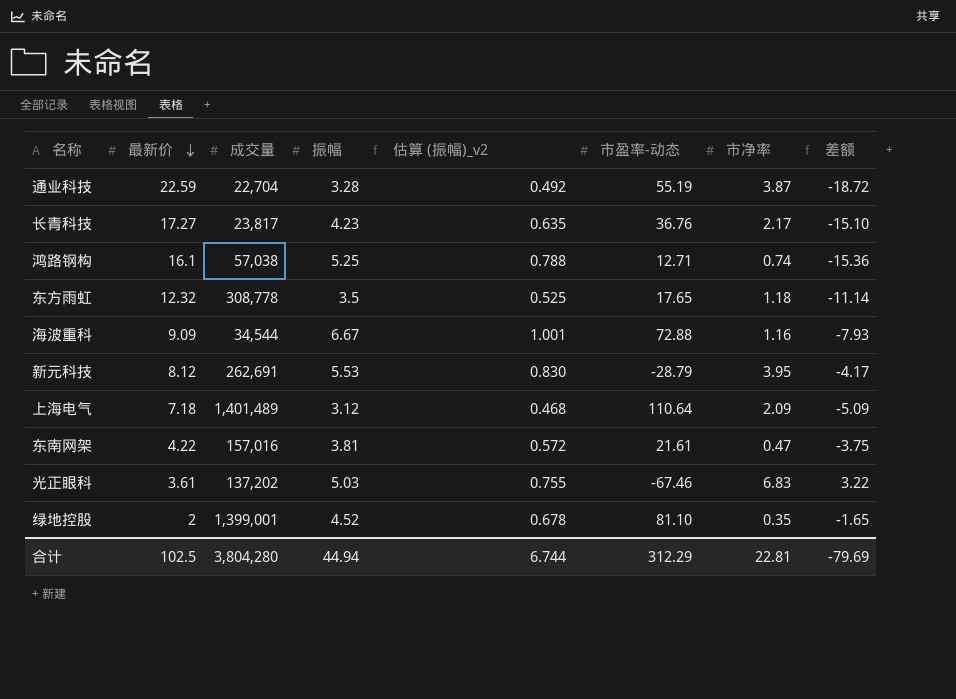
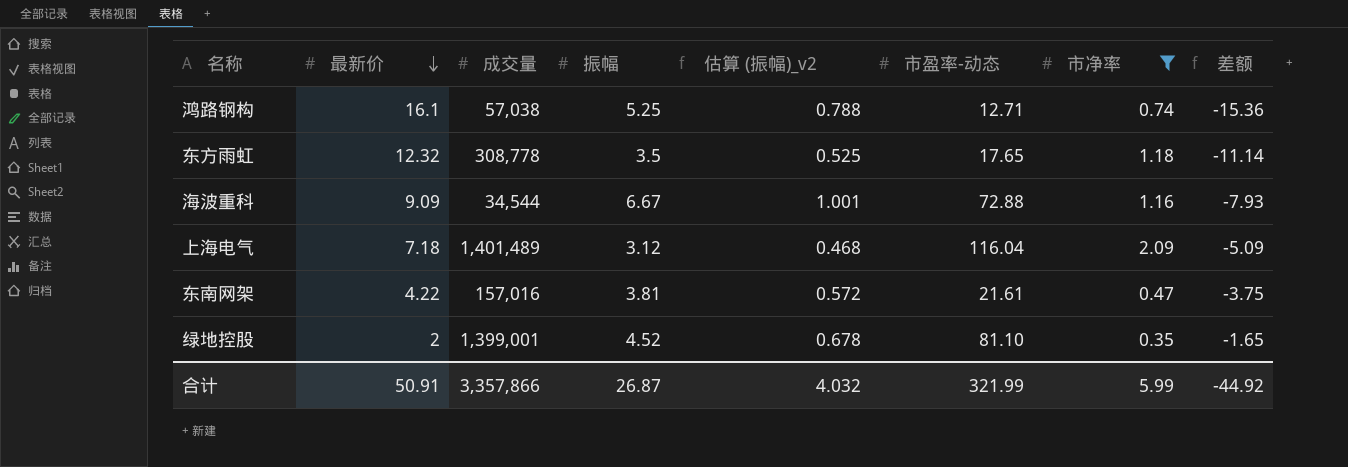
filter: none -> 市净率 <= 2.09
上海电气 | 市盈率-动态: 110.64 -> 116.04
合计 | 最新价: 102.5 -> 50.91
合计 | 成交量: 3,804,280 -> 3,357,866
合计 | 振幅: 44.94 -> 26.87
合计 | 估算 (振幅)_v2: 6.744 -> 4.032
合计 | 市盈率-动态: 312.29 -> 321.99
合计 | 市净率: 22.81 -> 5.99
合计 | 差额: -79.69 -> -44.92

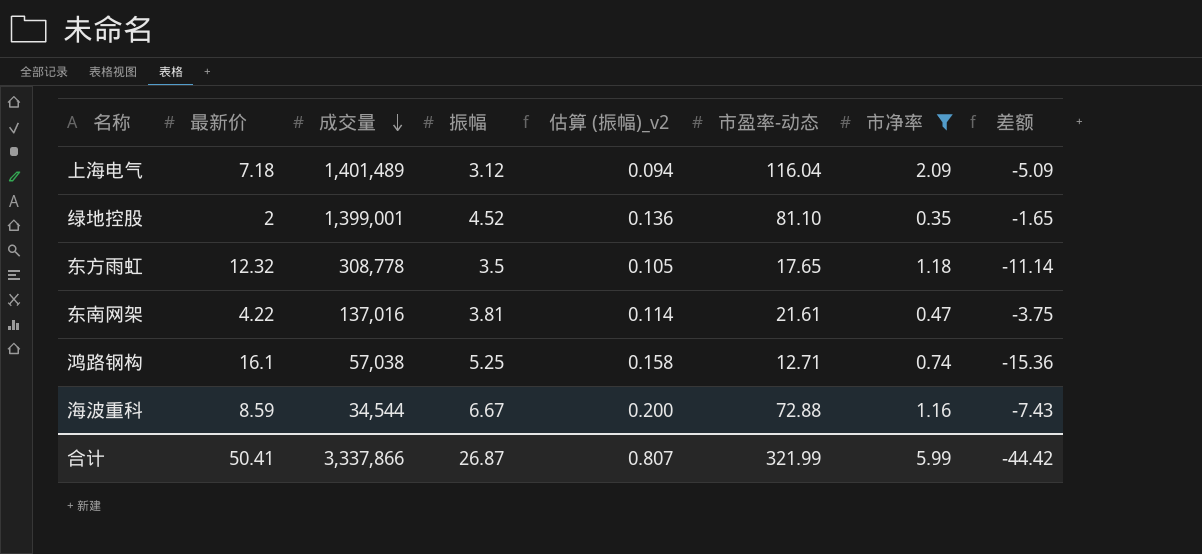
row order: 最新价 descending -> 成交量 descending
column 估算 (振幅)_v2 | formula: [振幅] * 0.15 -> [振幅] * 0.03
东南网架 | 成交量: 157,016 -> 137,016
海波重科 | 最新价: 9.09 -> 8.59
海波重科 | 差额: -7.93 -> -7.43
合计 | 最新价: 50.91 -> 50.41
合计 | 成交量: 3,357,866 -> 3,337,866
合计 | 估算 (振幅)_v2: 4.032 -> 0.807
合计 | 差额: -44.92 -> -44.42

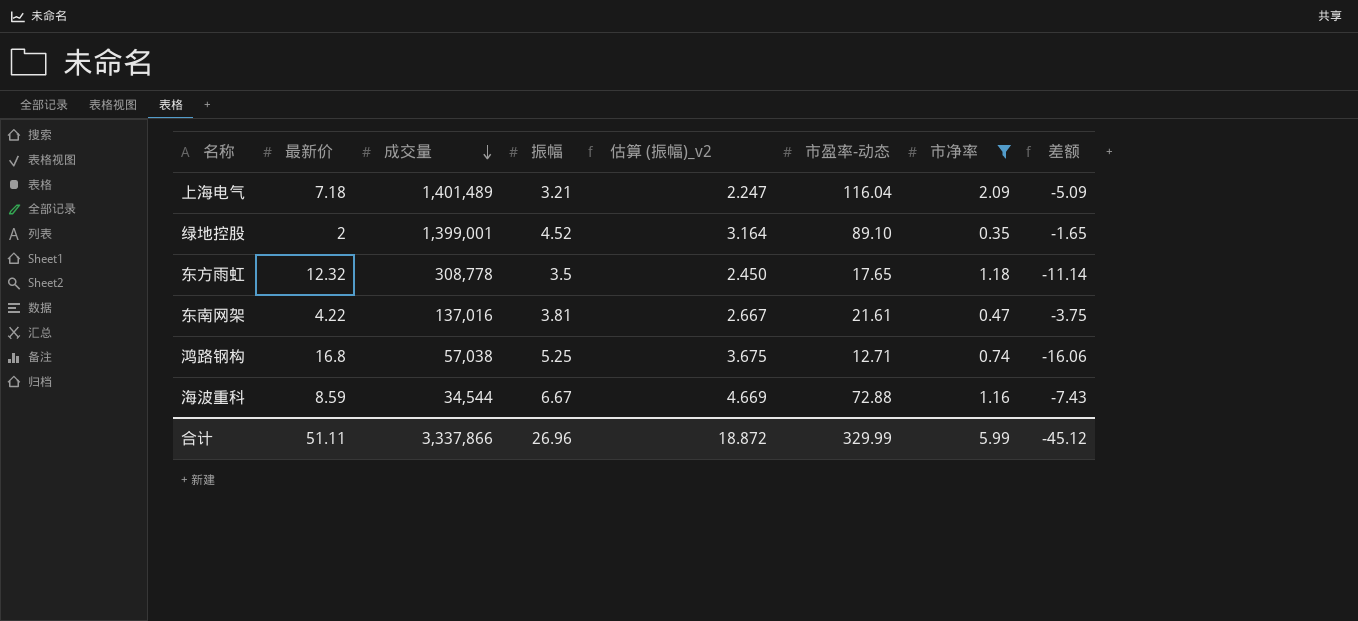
column 估算 (振幅)_v2 | formula: [振幅] * 0.03 -> [振幅] * 0.7
上海电气 | 振幅: 3.12 -> 3.21
绿地控股 | 市盈率-动态: 81.10 -> 89.10
鸿路钢构 | 最新价: 16.1 -> 16.8
鸿路钢构 | 差额: -15.36 -> -16.06
合计 | 最新价: 50.41 -> 51.11
合计 | 振幅: 26.87 -> 26.96
合计 | 估算 (振幅)_v2: 0.807 -> 18.872
合计 | 市盈率-动态: 321.99 -> 329.99
合计 | 差额: -44.42 -> -45.12

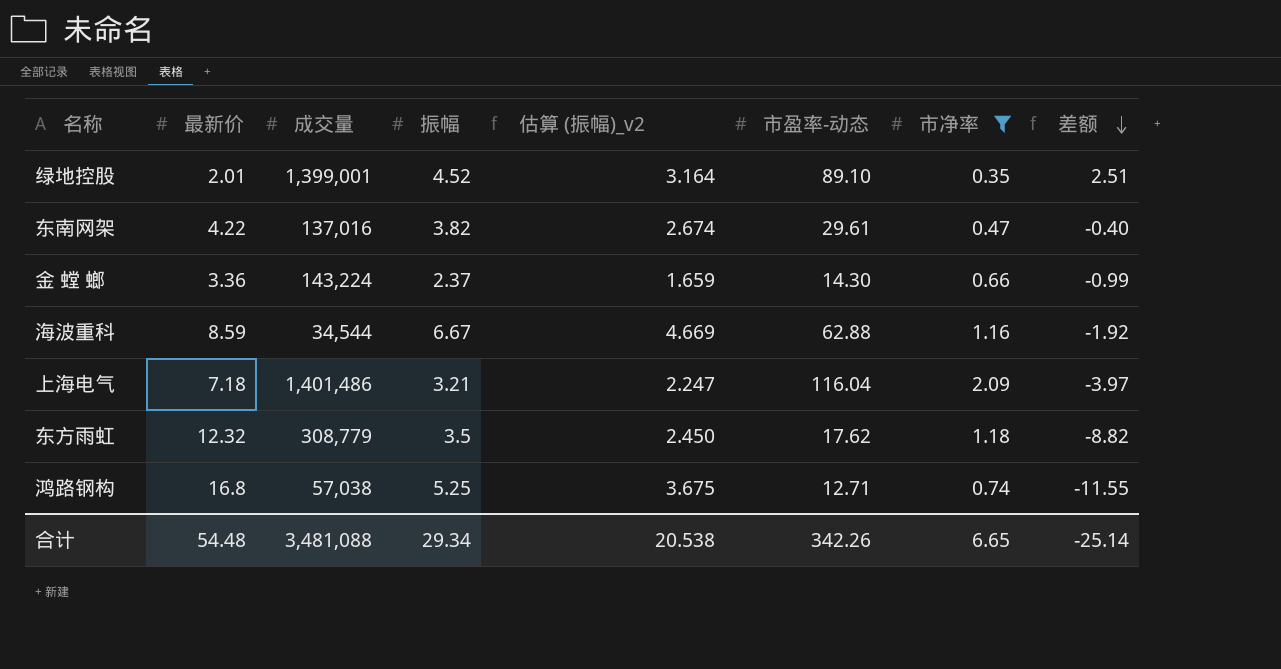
row order: 成交量 descending -> 差额 descending
column 差额 | formula: [市净率] - [最新价] -> [振幅] - [最新价]
绿地控股 | 最新价: 2 -> 2.01
东南网架 | 振幅: 3.81 -> 3.82
东南网架 | 估算 (振幅)_v2: 2.667 -> 2.674
东南网架 | 市盈率-动态: 21.61 -> 29.61
row 金 螳 螂: none -> 3.36 | 143,224 | 2.37 | 1.659 | 14.30 | 0.66 | -0.99
海波重科 | 市盈率-动态: 72.88 -> 62.88
上海电气 | 成交量: 1,401,489 -> 1,401,486
东方雨虹 | 成交量: 308,778 -> 308,779
东方雨虹 | 市盈率-动态: 17.65 -> 17.62
合计 | 最新价: 51.11 -> 54.48
合计 | 成交量: 3,337,866 -> 3,481,088
合计 | 振幅: 26.96 -> 29.34
合计 | 估算 (振幅)_v2: 18.872 -> 20.538
合计 | 市盈率-动态: 329.99 -> 342.26
合计 | 市净率: 5.99 -> 6.65
合计 | 差额: -45.12 -> -25.14

